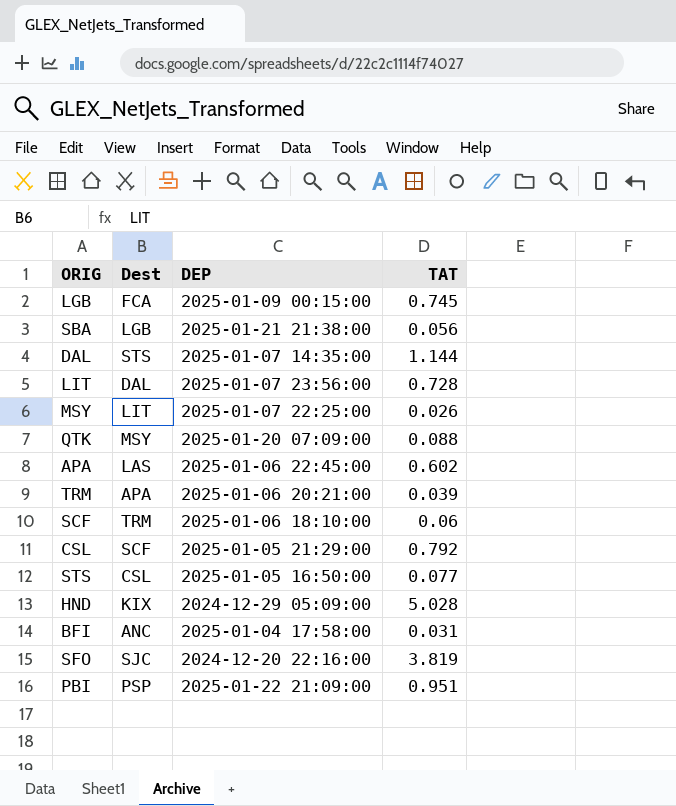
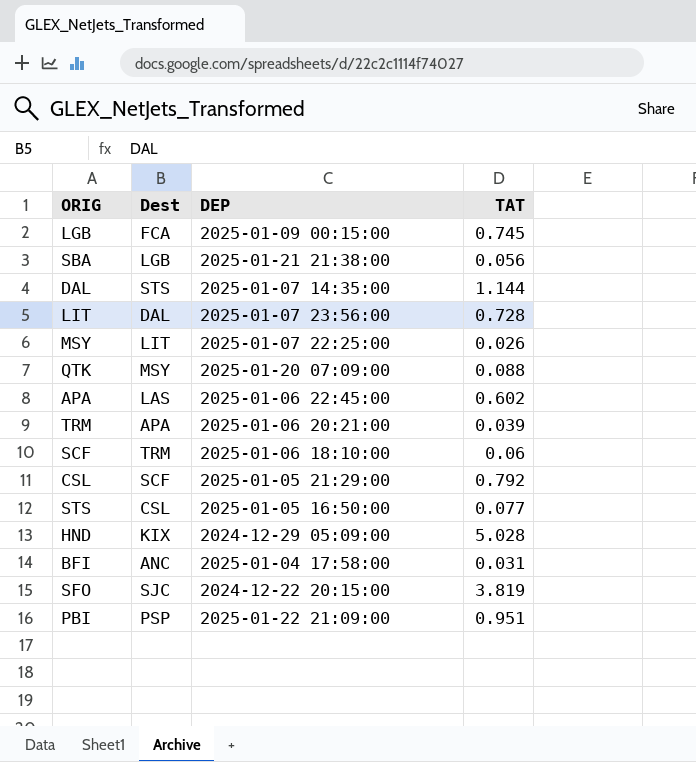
SFO | DEP: 2024-12-20 22:16:00 -> 2024-12-22 20:15:00

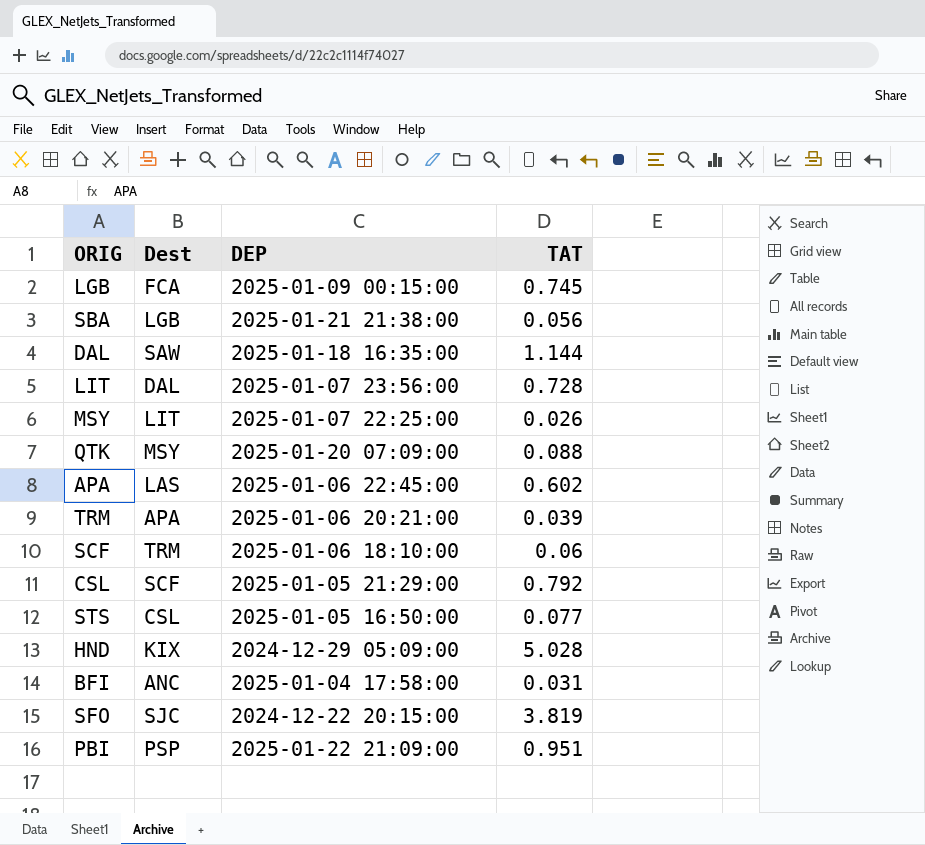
DAL | Dest: STS -> SAW
DAL | DEP: 2025-01-07 14:35:00 -> 2025-01-18 16:35:00

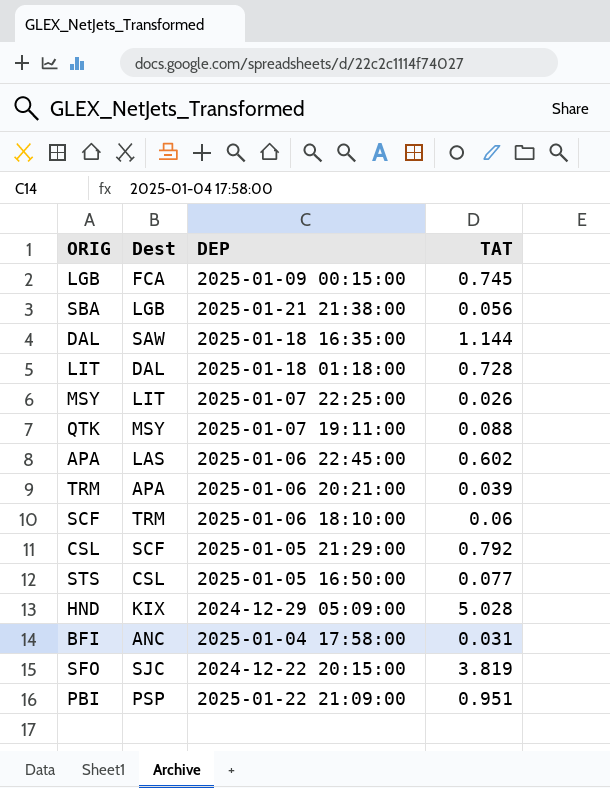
LIT | DEP: 2025-01-07 23:56:00 -> 2025-01-18 01:18:00
QTK | DEP: 2025-01-20 07:09:00 -> 2025-01-07 19:11:00

